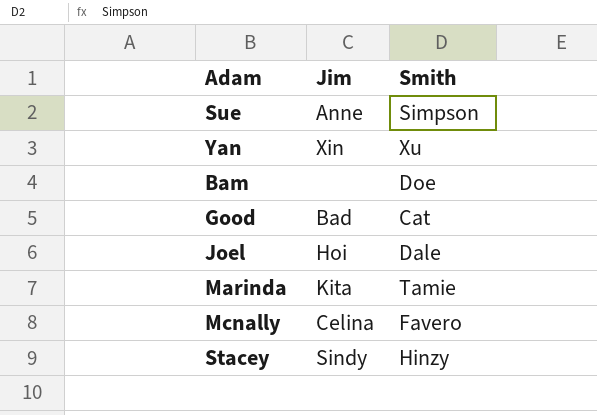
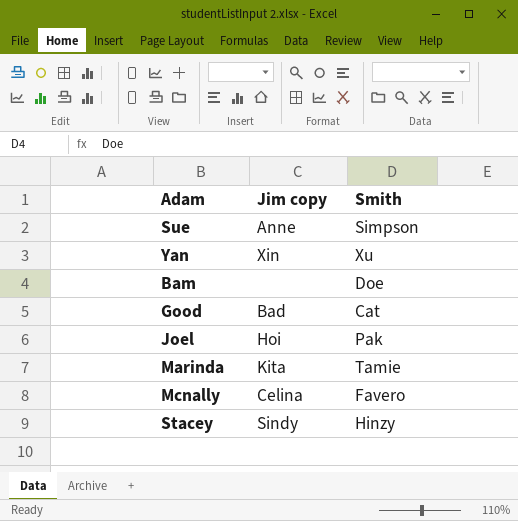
column name: Jim -> Jim copy
Joel | Smith: Dale -> Pak

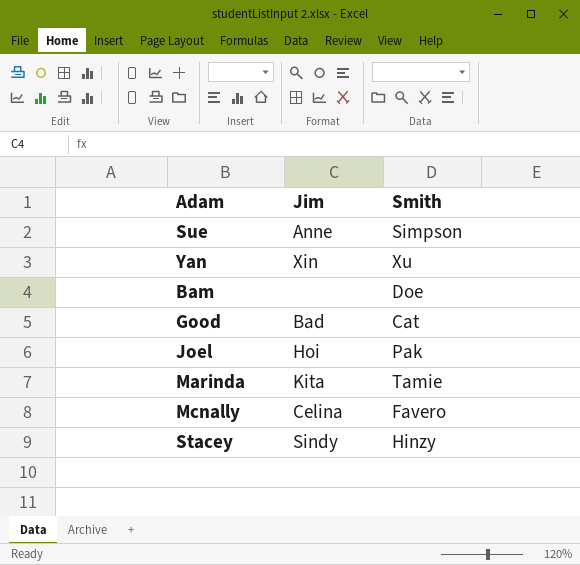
column name: Jim copy -> Jim

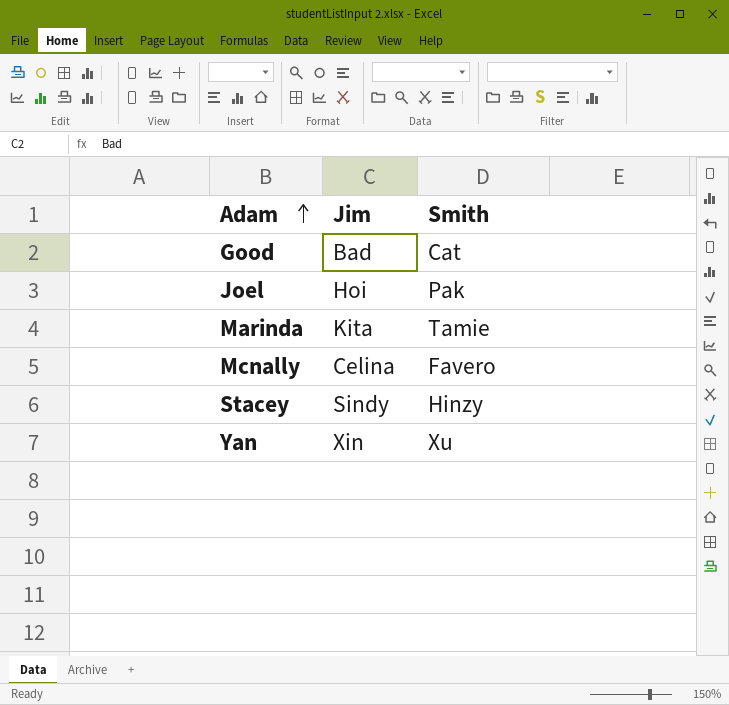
row order: none -> Adam ascending
row Sue: Anne | Simpson -> none
row Bam: none | Doe -> none

